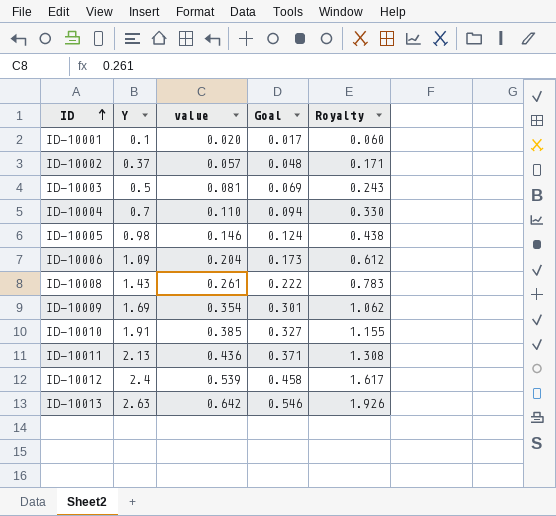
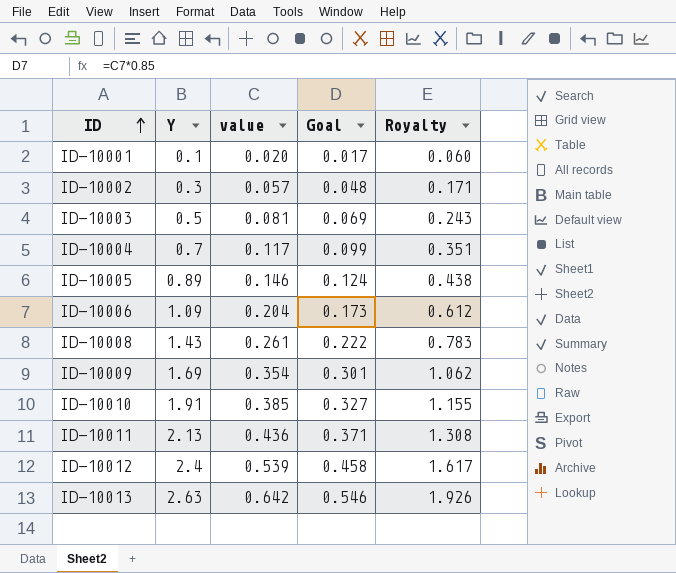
ID-10002 | Y: 0.37 -> 0.3
ID-10004 | value: 0.110 -> 0.117
ID-10004 | Goal: 0.094 -> 0.099
ID-10004 | Royalty: 0.330 -> 0.351
ID-10005 | Y: 0.98 -> 0.89

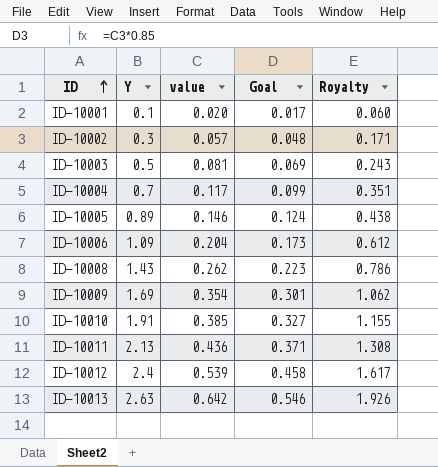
ID-10008 | value: 0.261 -> 0.262
ID-10008 | Goal: 0.222 -> 0.223
ID-10008 | Royalty: 0.783 -> 0.786

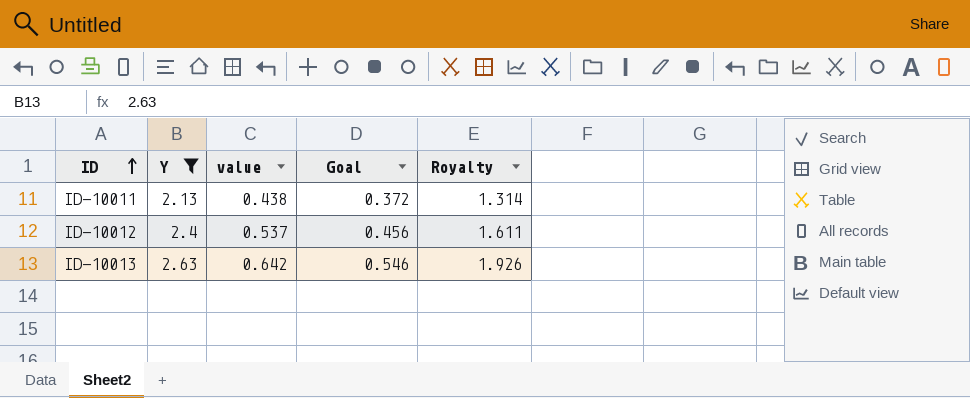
filter: none -> Y >= 2.13
ID-10011 | value: 0.436 -> 0.438
ID-10011 | Goal: 0.371 -> 0.372
ID-10011 | Royalty: 1.308 -> 1.314
ID-10012 | value: 0.539 -> 0.537
ID-10012 | Goal: 0.458 -> 0.456
ID-10012 | Royalty: 1.617 -> 1.611

